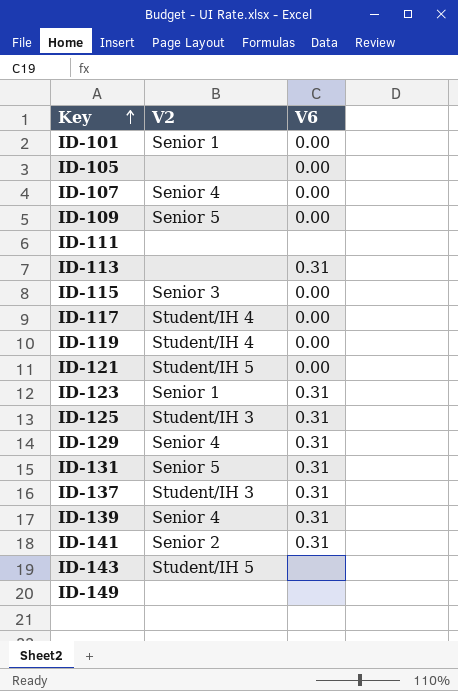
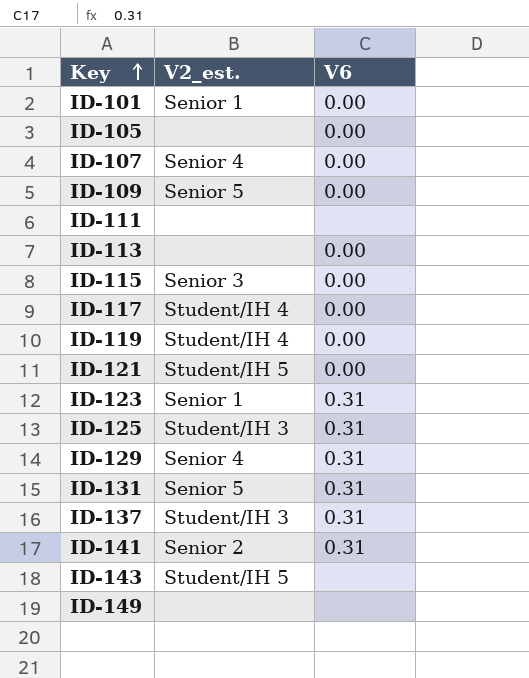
column name: V2 -> V2_est.
row ID-139: Senior 4 | 0.31 -> none
ID-113 | V6: 0.31 -> 0.00

